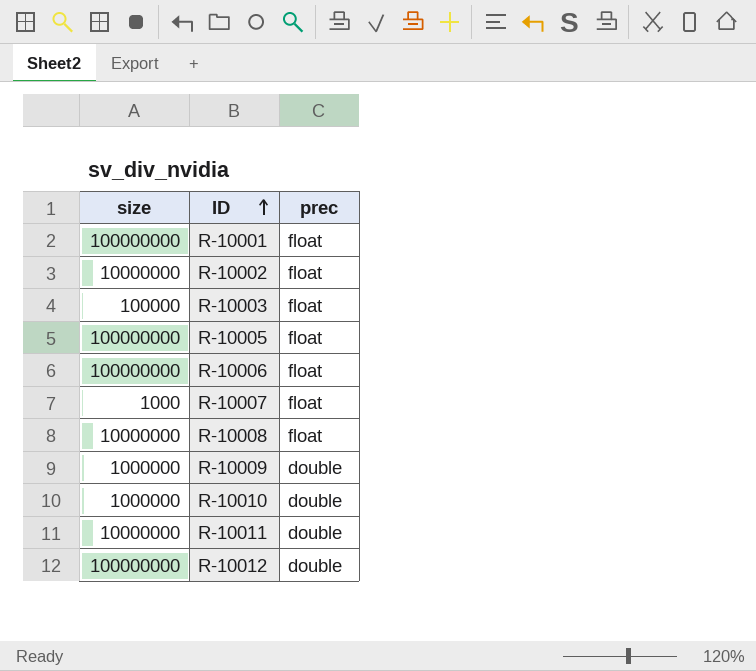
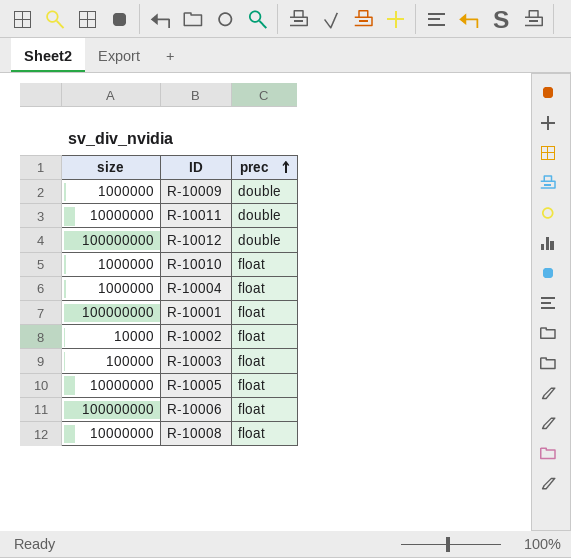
row order: ID ascending -> prec ascending
row R-10007: 1000 | float -> none
R-10010 | prec: double -> float
row R-10004: none -> 1000000 | float
R-10002 | size: 10000000 -> 10000
R-10005 | size: 100000000 -> 10000000

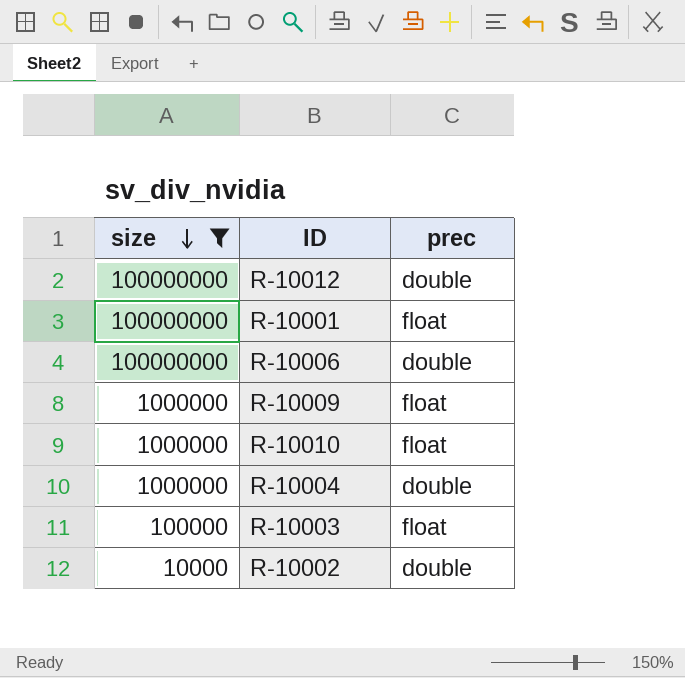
filter: none -> size != 10000000
row order: prec ascending -> size descending
R-10006 | prec: float -> double
R-10009 | prec: double -> float
R-10004 | prec: float -> double
R-10002 | prec: float -> double

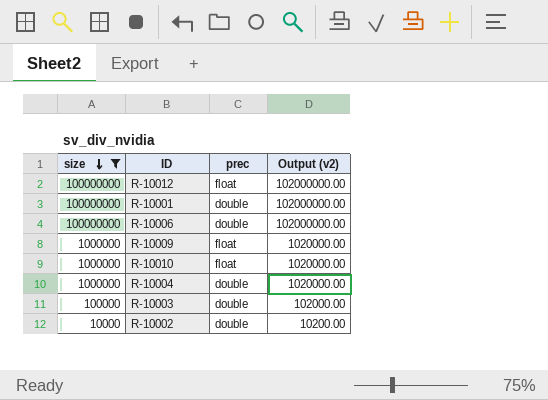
column Output (v2) | formula: none -> [size] * 1.02
R-10012 | prec: double -> float
R-10001 | prec: float -> double
R-10003 | prec: float -> double

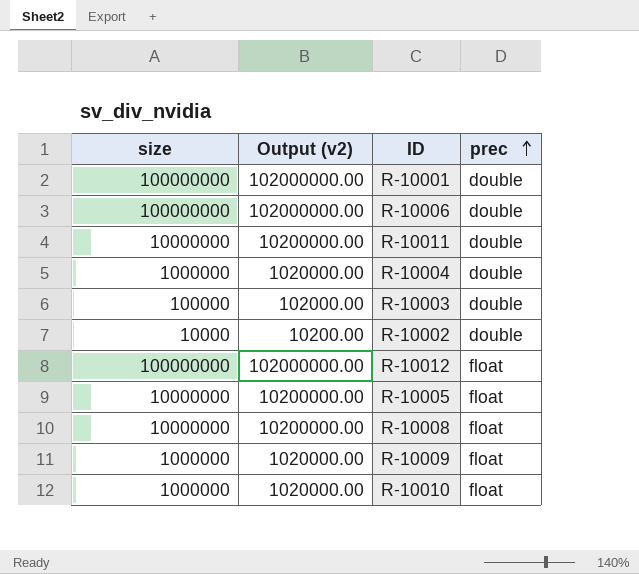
filter: size != 10000000 -> none
row order: size descending -> prec ascending
column Output (v2) | position: 4 -> 2

